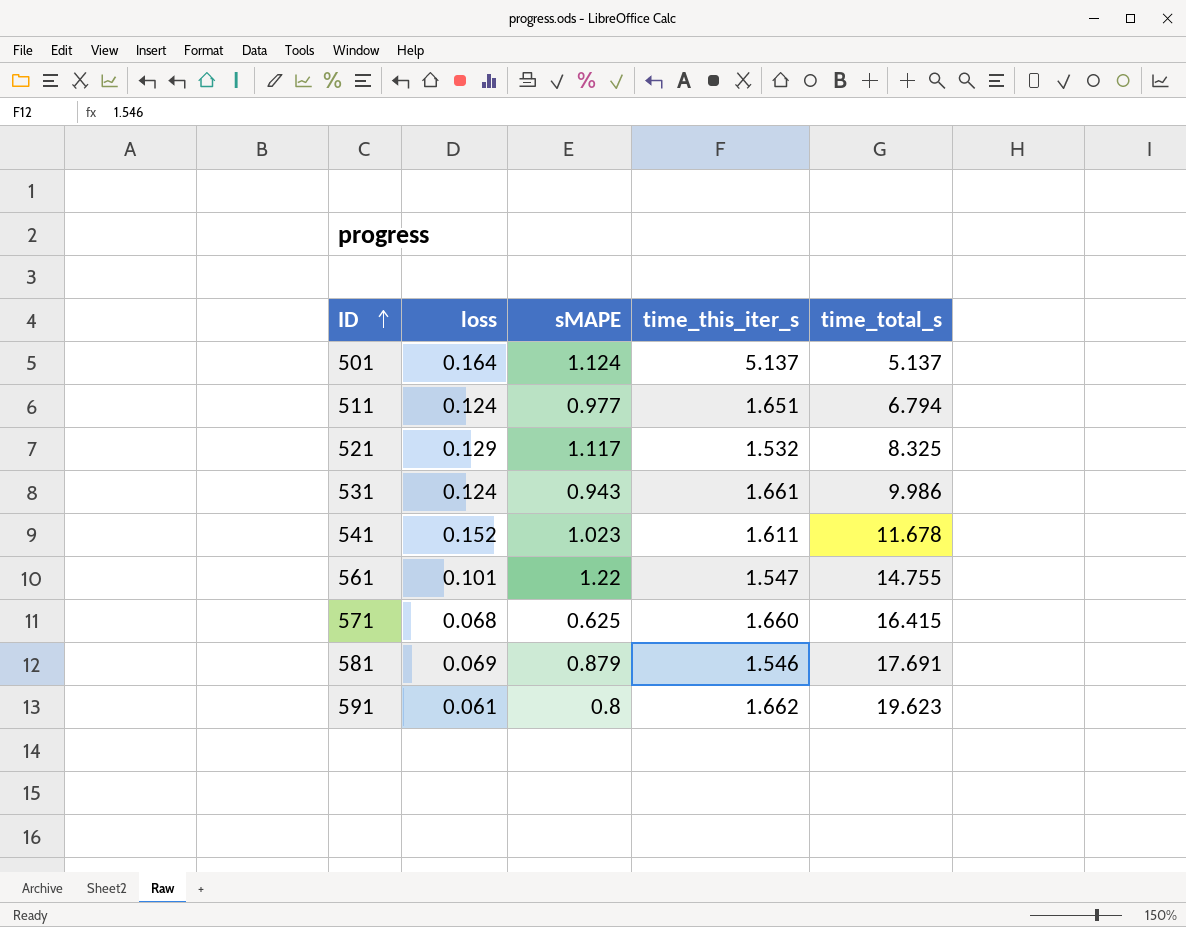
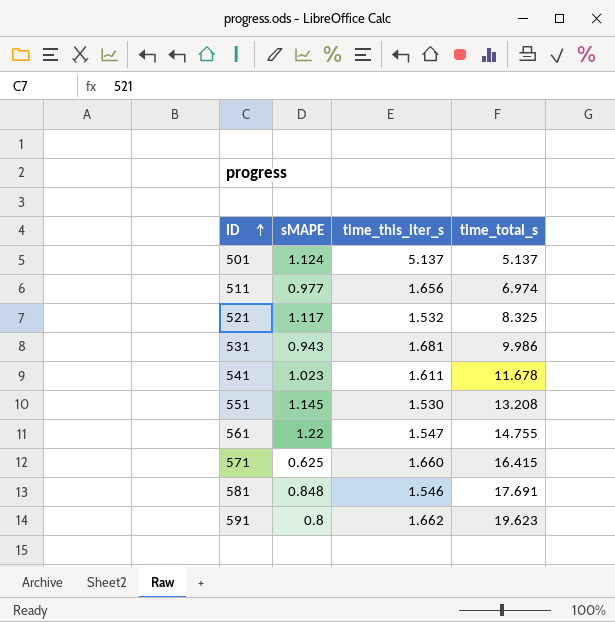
column loss | position: 2 -> none
511 | time_this_iter_s: 1.651 -> 1.656
511 | time_total_s: 6.794 -> 6.974
531 | time_this_iter_s: 1.661 -> 1.681
row 551: none -> 1.145 | 1.530 | 13.208
581 | sMAPE: 0.879 -> 0.848

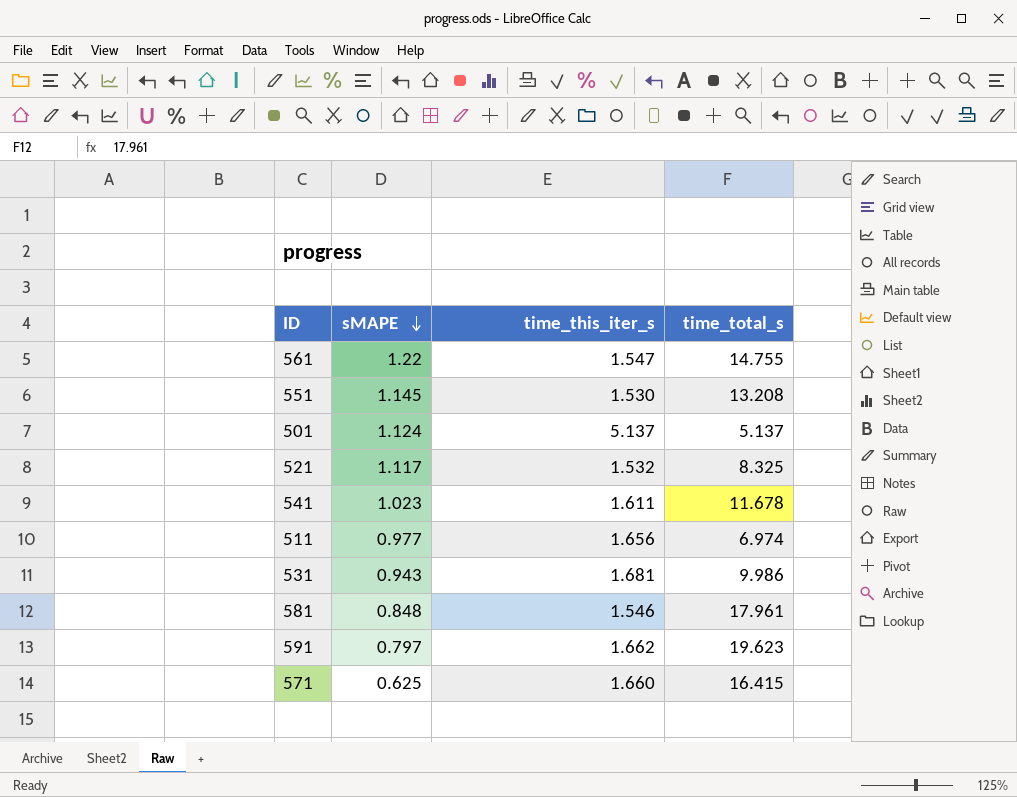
row order: ID ascending -> sMAPE descending
581 | time_total_s: 17.691 -> 17.961
591 | sMAPE: 0.8 -> 0.797

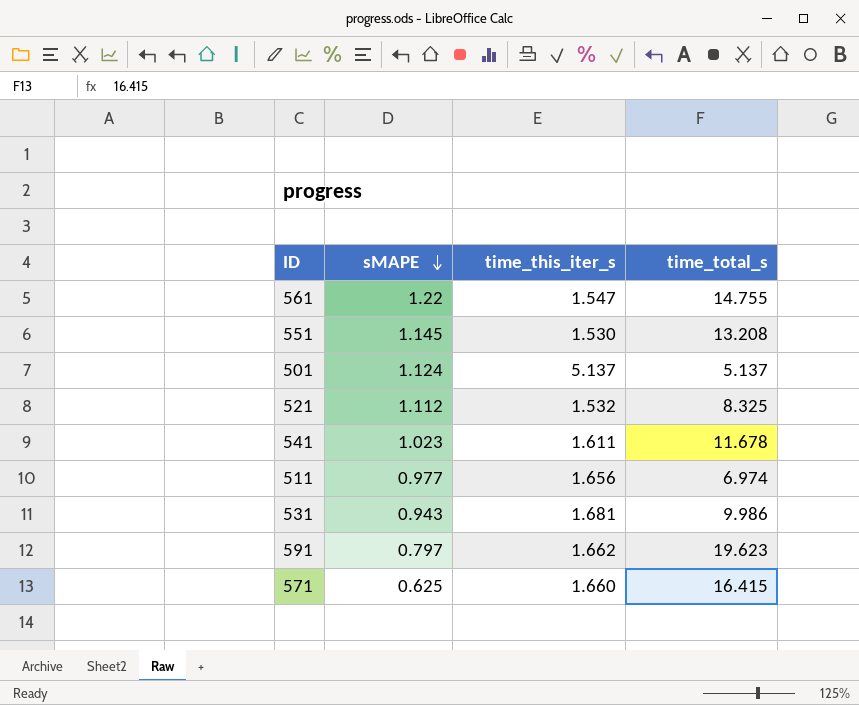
row 581: 0.848 | 1.546 | 17.961 -> none
521 | sMAPE: 1.117 -> 1.112

